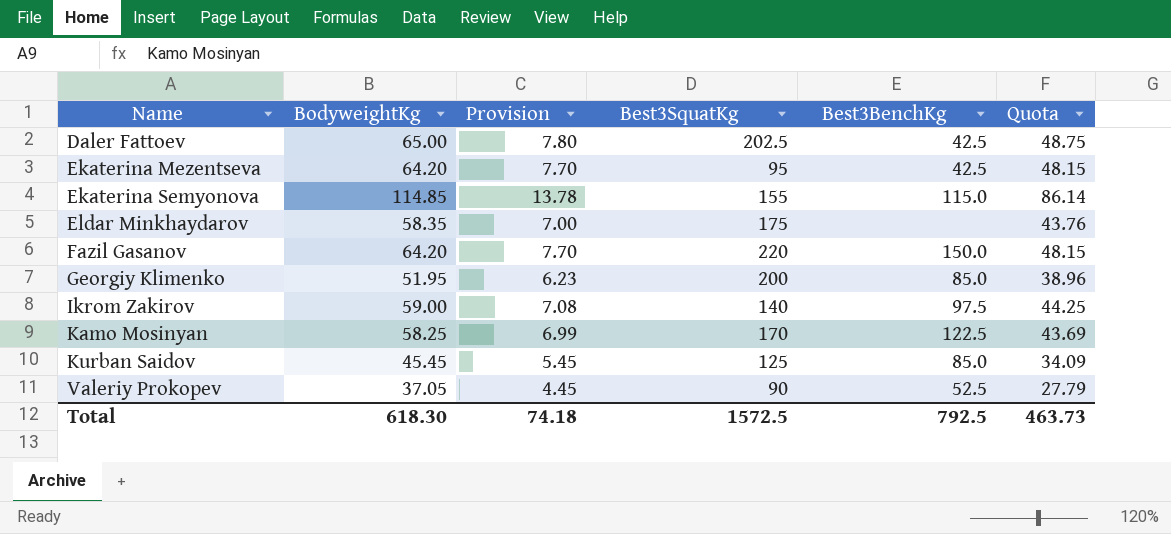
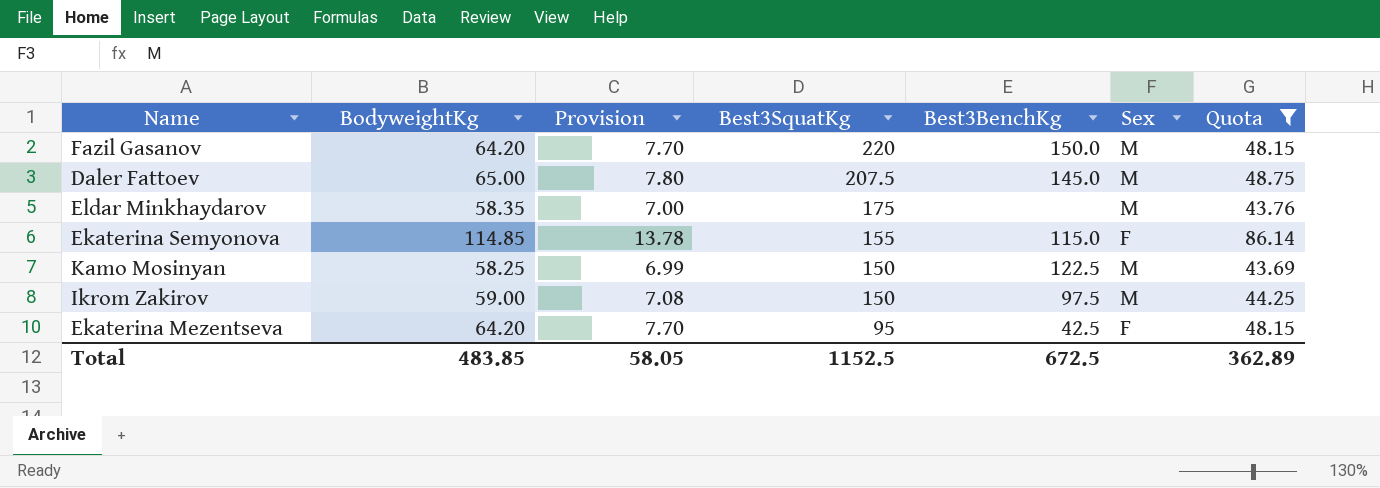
filter: none -> Quota >= 43.69
row order: Name ascending -> Best3SquatKg descending
column Sex | position: none -> 6
Daler Fattoev | Best3SquatKg: 202.5 -> 207.5
Daler Fattoev | Best3BenchKg: 42.5 -> 145.0
Kamo Mosinyan | Best3SquatKg: 170 -> 150
Ikrom Zakirov | Best3SquatKg: 140 -> 150
Total | BodyweightKg: 618.30 -> 483.85
Total | Provision: 74.18 -> 58.05
Total | Best3SquatKg: 1572.5 -> 1152.5
Total | Best3BenchKg: 792.5 -> 672.5
Total | Quota: 463.73 -> 362.89

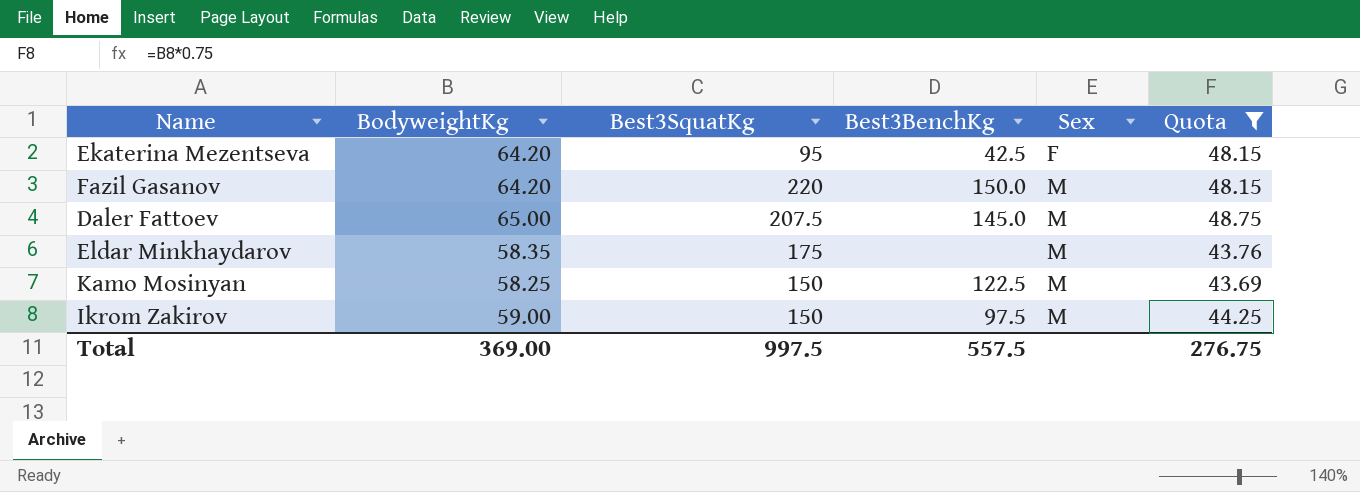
row order: Best3SquatKg descending -> Sex ascending
column Provision | formula: [BodyweightKg] * 0.12 -> none
row Ekaterina Semyonova: 114.85 | 13.78 | 155 | 115.0 | F | 86.14 -> none
Total | BodyweightKg: 483.85 -> 369.00
Total | Best3SquatKg: 1152.5 -> 997.5
Total | Best3BenchKg: 672.5 -> 557.5
Total | Quota: 362.89 -> 276.75

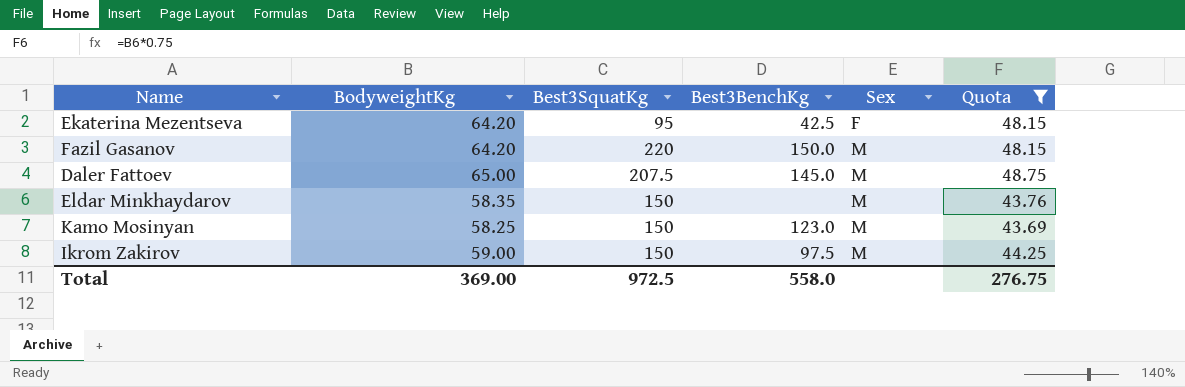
Eldar Minkhaydarov | Best3SquatKg: 175 -> 150
Kamo Mosinyan | Best3BenchKg: 122.5 -> 123.0
Total | Best3SquatKg: 997.5 -> 972.5
Total | Best3BenchKg: 557.5 -> 558.0

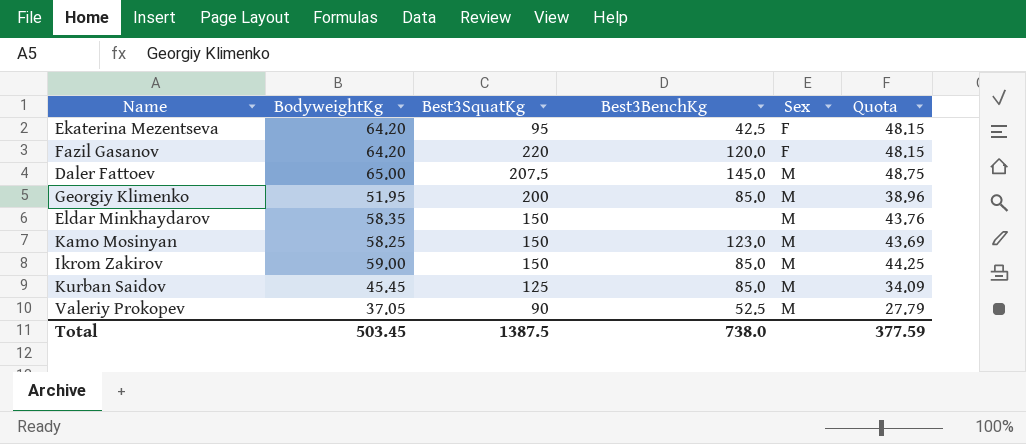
filter: Quota >= 43.69 -> none
Fazil Gasanov | Best3BenchKg: 150.0 -> 120.0
Fazil Gasanov | Sex: M -> F
Ikrom Zakirov | Best3BenchKg: 97.5 -> 85.0
Total | BodyweightKg: 369.00 -> 503.45
Total | Best3SquatKg: 972.5 -> 1387.5
Total | Best3BenchKg: 558.0 -> 738.0
Total | Quota: 276.75 -> 377.59

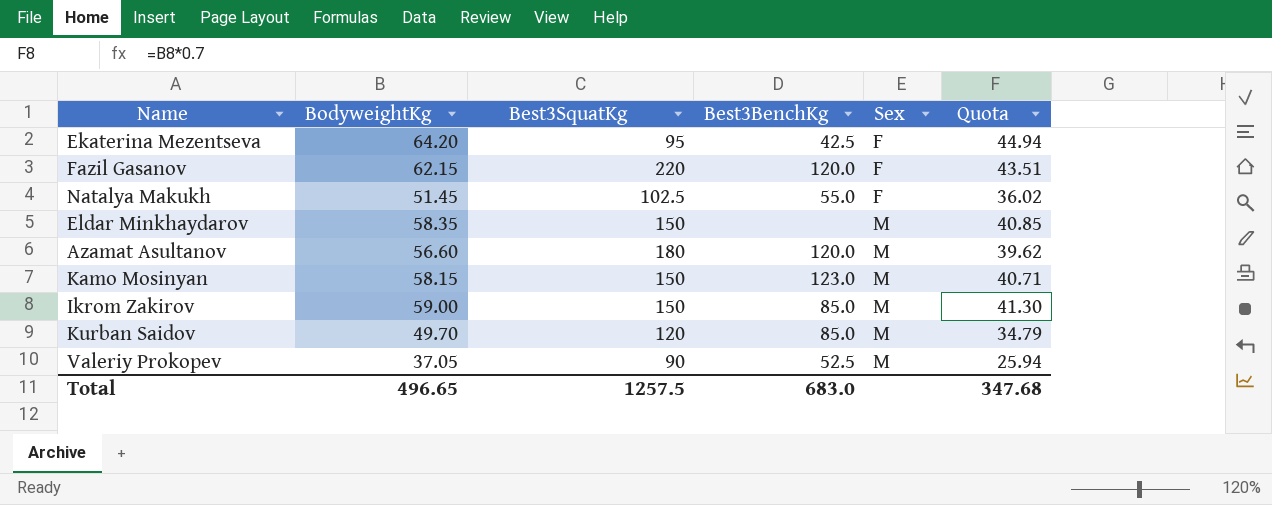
column Quota | formula: [BodyweightKg] * 0.75 -> [BodyweightKg] * 0.7
row Daler Fattoev: 65.00 | 207.5 | 145.0 | M | 48.75 -> none
row Georgiy Klimenko: 51.95 | 200 | 85.0 | M | 38.96 -> none
Fazil Gasanov | BodyweightKg: 64.20 -> 62.15
row Natalya Makukh: none -> 51.45 | 102.5 | 55.0 | F | 36.02
row Azamat Asultanov: none -> 56.60 | 180 | 120.0 | M | 39.62
Kamo Mosinyan | BodyweightKg: 58.25 -> 58.15
Kurban Saidov | BodyweightKg: 45.45 -> 49.70
Kurban Saidov | Best3SquatKg: 125 -> 120
Total | BodyweightKg: 503.45 -> 496.65
Total | Best3SquatKg: 1387.5 -> 1257.5
Total | Best3BenchKg: 738.0 -> 683.0
Total | Quota: 377.59 -> 347.68

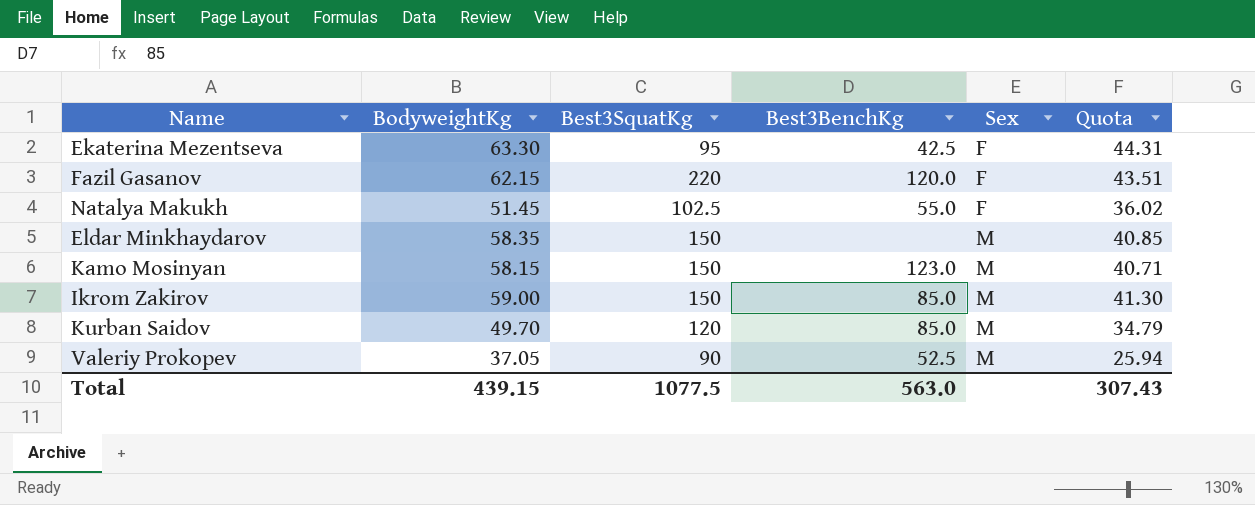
row Azamat Asultanov: 56.60 | 180 | 120.0 | M | 39.62 -> none
Ekaterina Mezentseva | BodyweightKg: 64.20 -> 63.30
Ekaterina Mezentseva | Quota: 44.94 -> 44.31
Total | BodyweightKg: 496.65 -> 439.15
Total | Best3SquatKg: 1257.5 -> 1077.5
Total | Best3BenchKg: 683.0 -> 563.0
Total | Quota: 347.68 -> 307.43

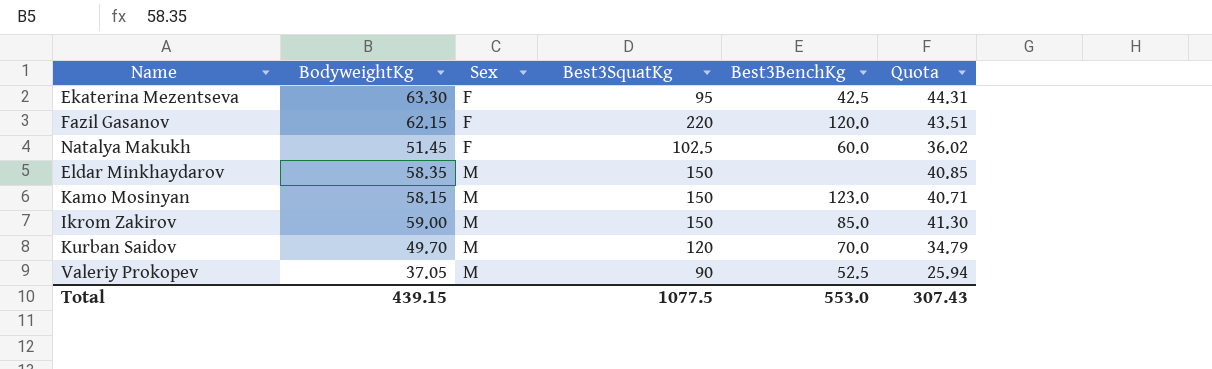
column Sex | position: 5 -> 3
Natalya Makukh | Best3BenchKg: 55.0 -> 60.0
Kurban Saidov | Best3BenchKg: 85.0 -> 70.0
Total | Best3BenchKg: 563.0 -> 553.0

